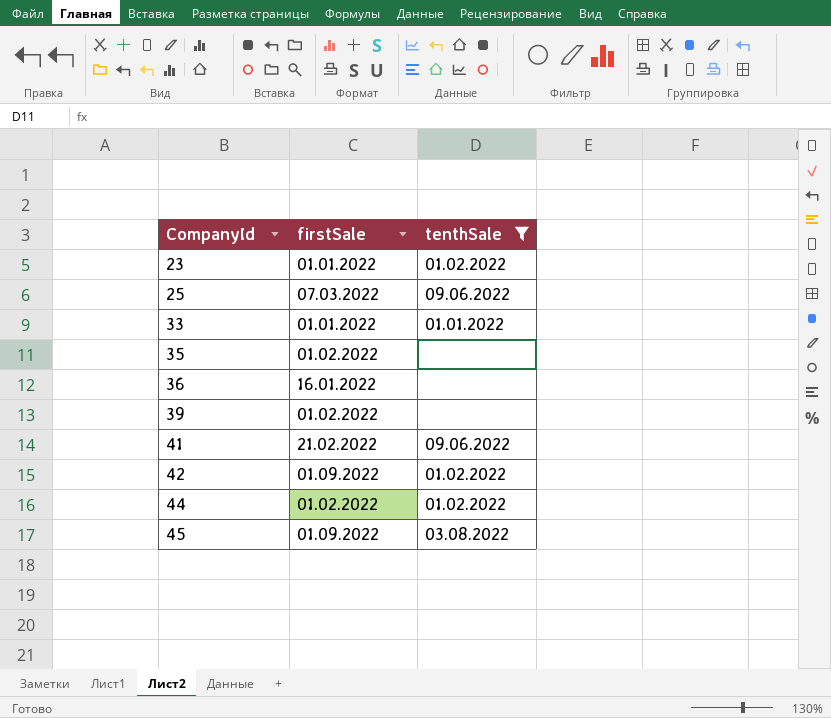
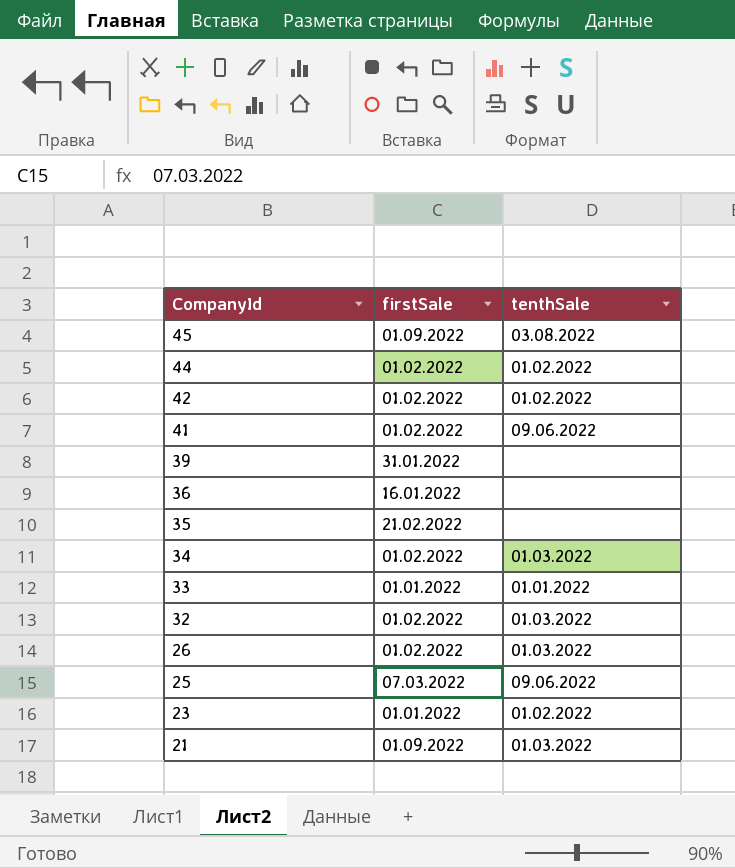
filter: tenthSale != 01.03.2022 -> none
row order: CompanyId ascending -> CompanyId descending
42 | firstSale: 01.09.2022 -> 01.02.2022
41 | firstSale: 21.02.2022 -> 01.02.2022
39 | firstSale: 01.02.2022 -> 31.01.2022
35 | firstSale: 01.02.2022 -> 21.02.2022

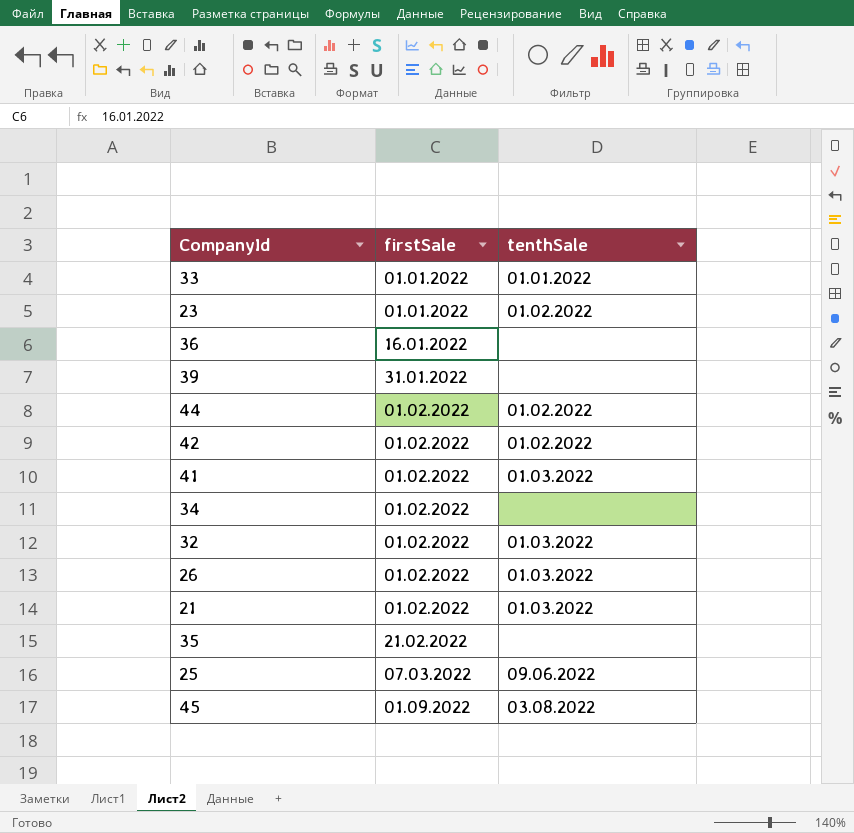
row order: CompanyId descending -> firstSale ascending
41 | tenthSale: 09.06.2022 -> 01.03.2022
34 | tenthSale: 01.03.2022 -> none
21 | firstSale: 01.09.2022 -> 01.02.2022

